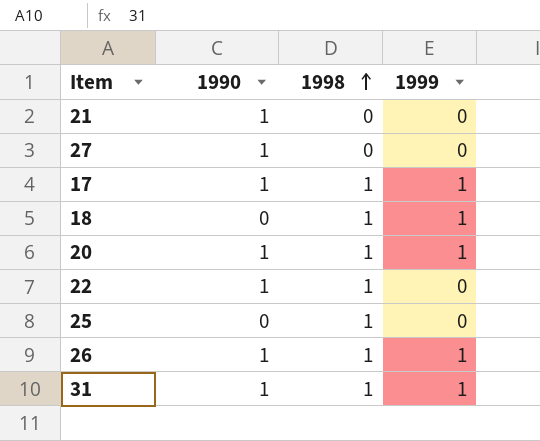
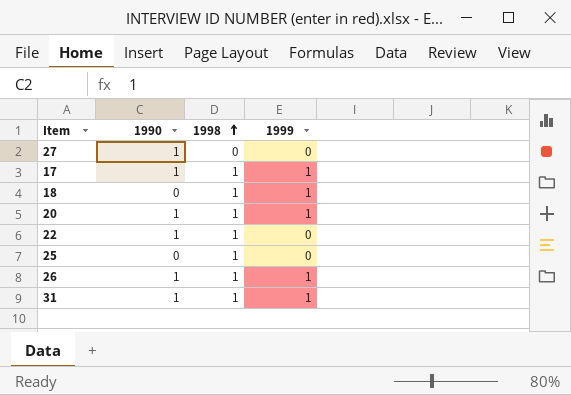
row 21: 1 | 0 | 0 -> none

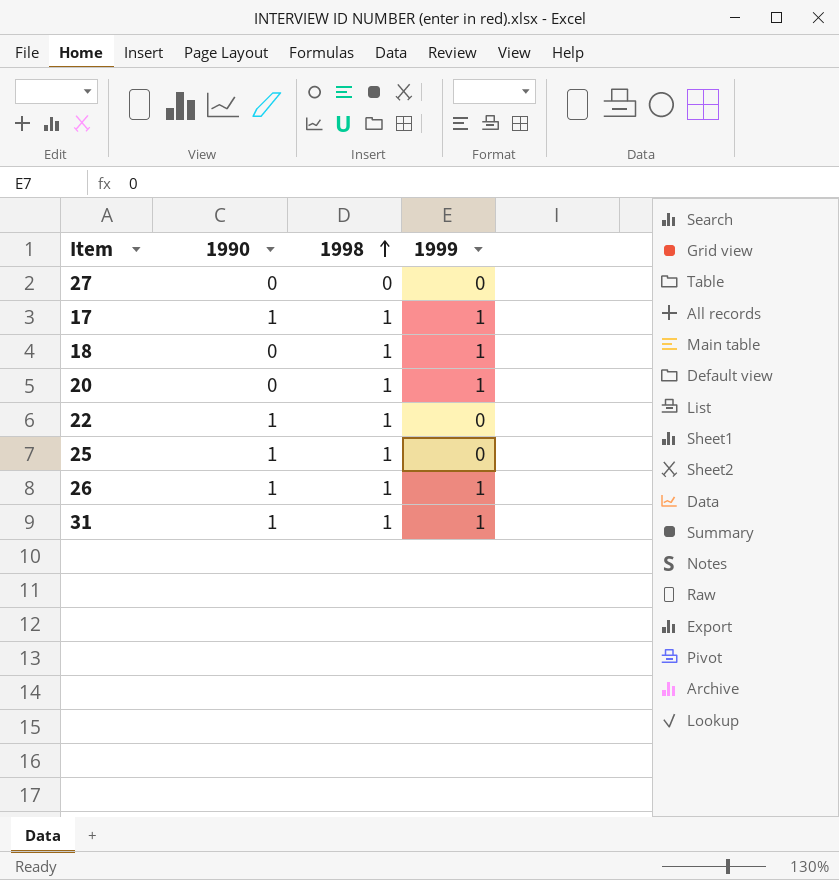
27 | 1990: 1 -> 0
20 | 1990: 1 -> 0
25 | 1990: 0 -> 1

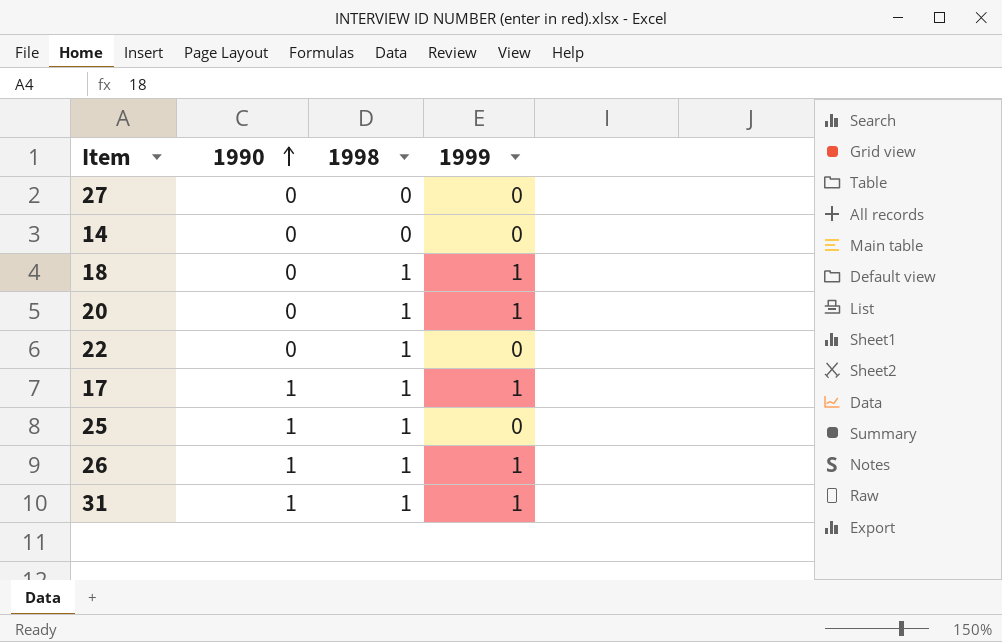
row order: 1998 ascending -> 1990 ascending
row 14: none -> 0 | 0 | 0
22 | 1990: 1 -> 0

